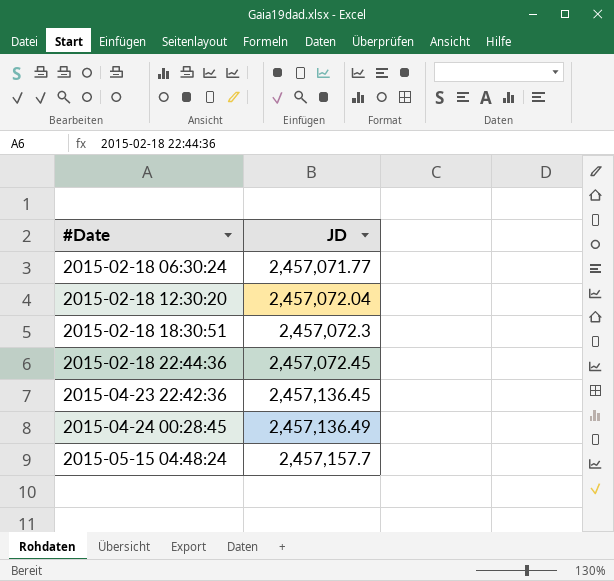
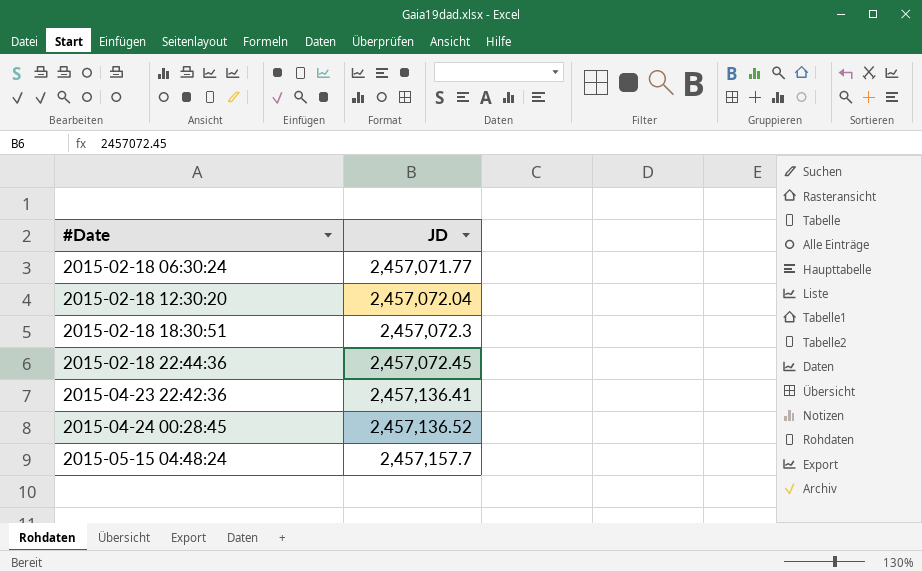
2015-04-23 22:42:36 | JD: 2,457,136.45 -> 2,457,136.41
2015-04-24 00:28:45 | JD: 2,457,136.49 -> 2,457,136.52

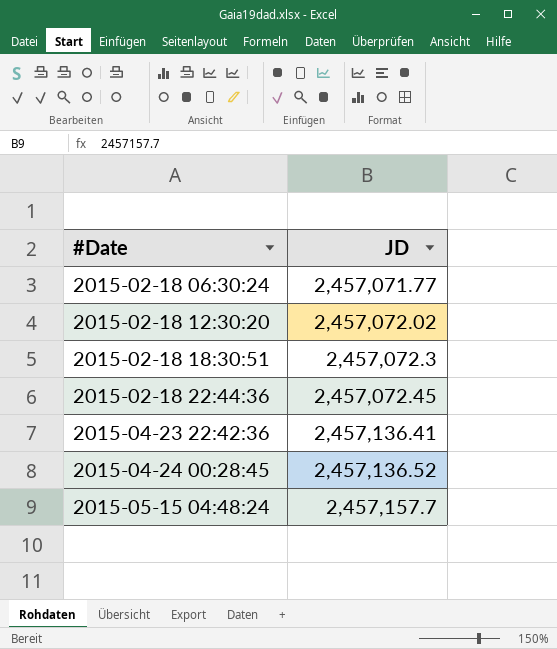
2015-02-18 12:30:20 | JD: 2,457,072.04 -> 2,457,072.02

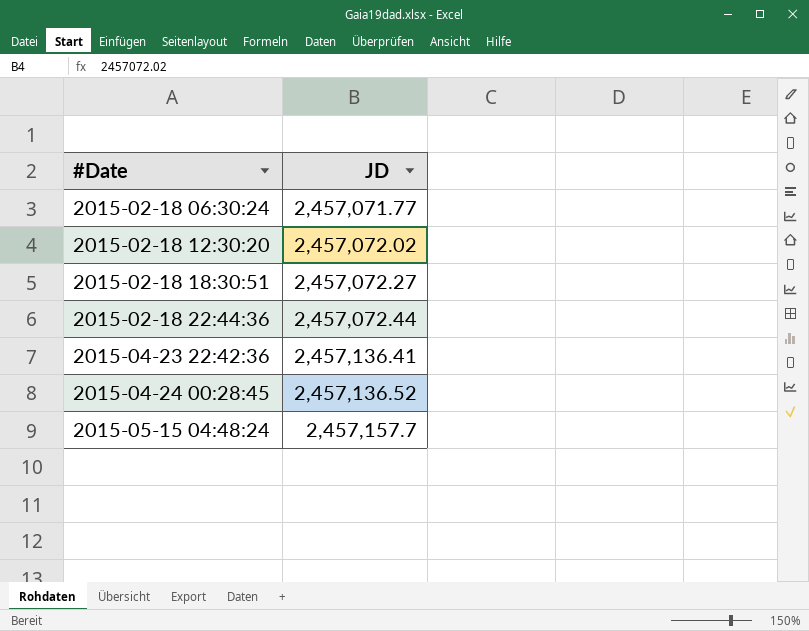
2015-02-18 18:30:51 | JD: 2,457,072.3 -> 2,457,072.27
2015-02-18 22:44:36 | JD: 2,457,072.45 -> 2,457,072.44

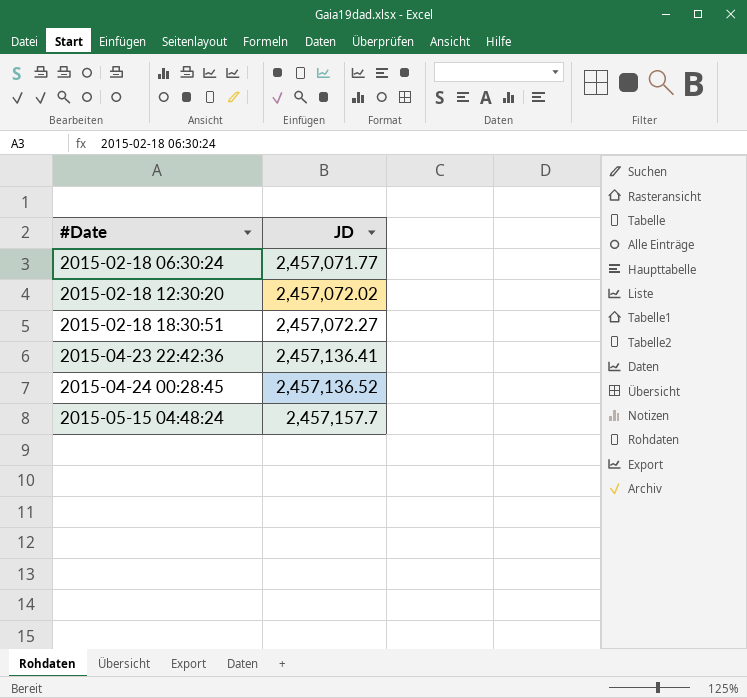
row 2015-02-18 22:44:36: 2,457,072.44 -> none

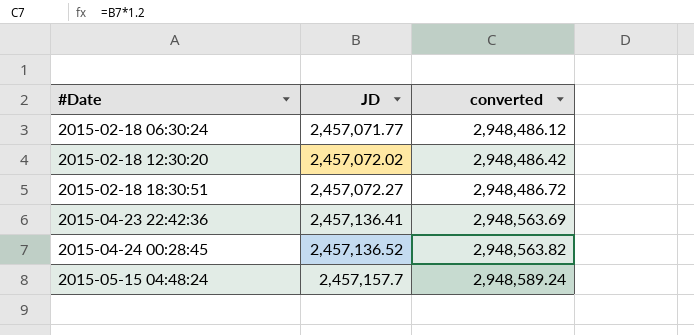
column converted | formula: none -> [JD] * 1.2

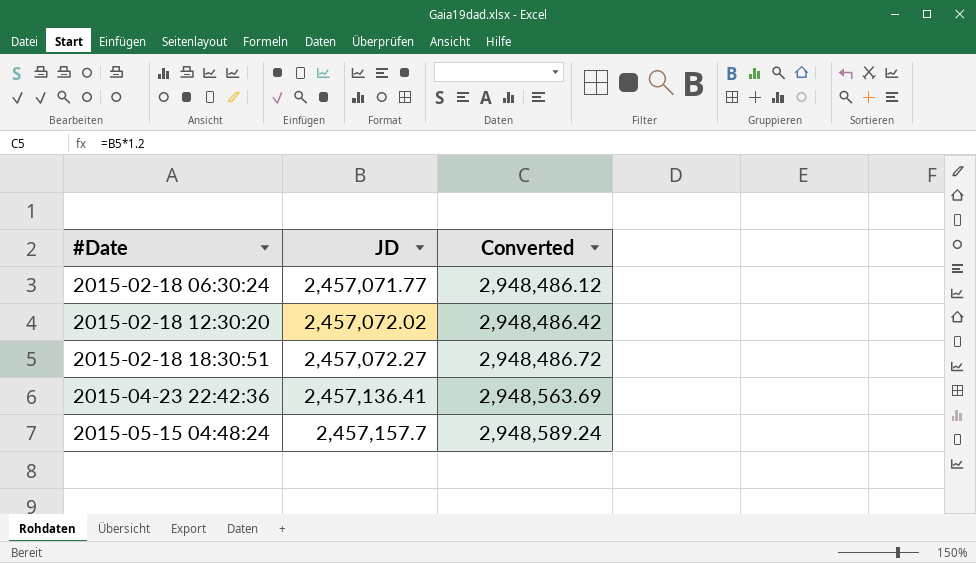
column name: converted -> Converted
row 2015-04-24 00:28:45: 2,457,136.52 | 2,948,563.82 -> none

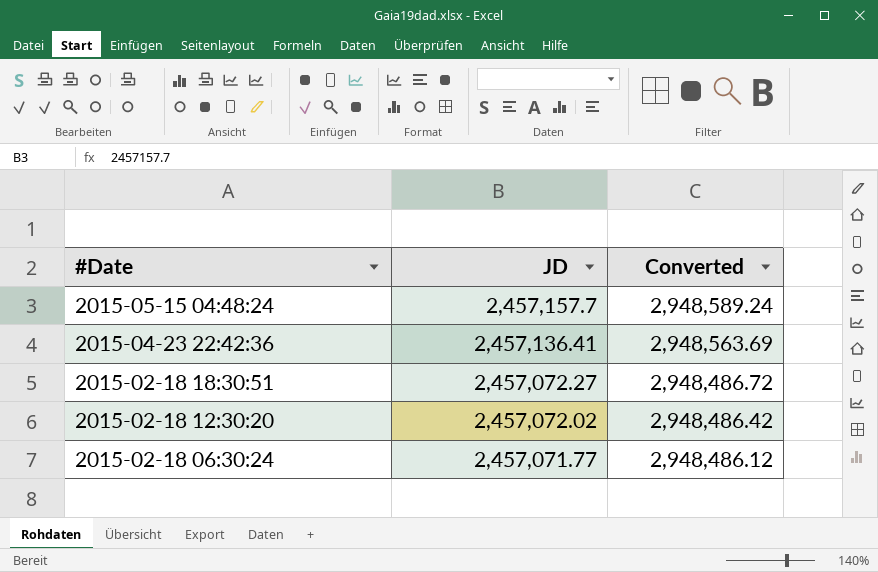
row order: #Date ascending -> #Date descending

